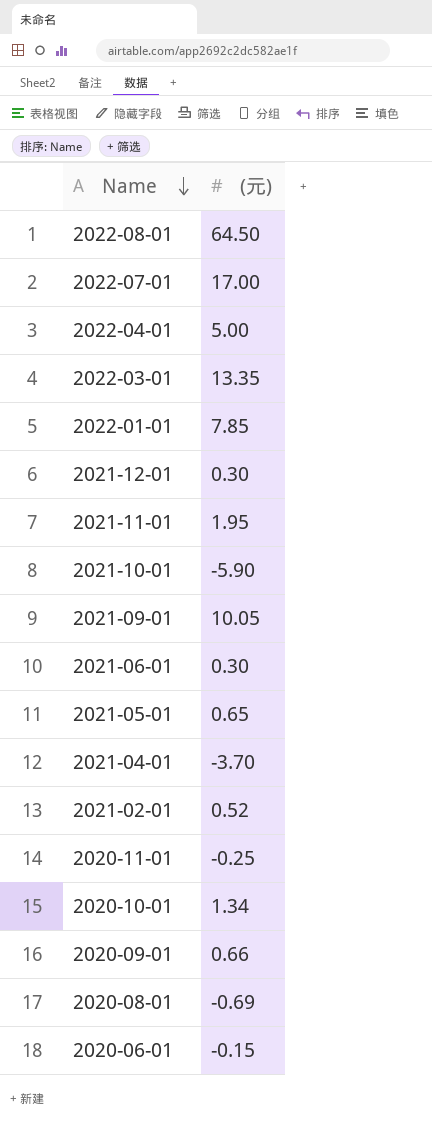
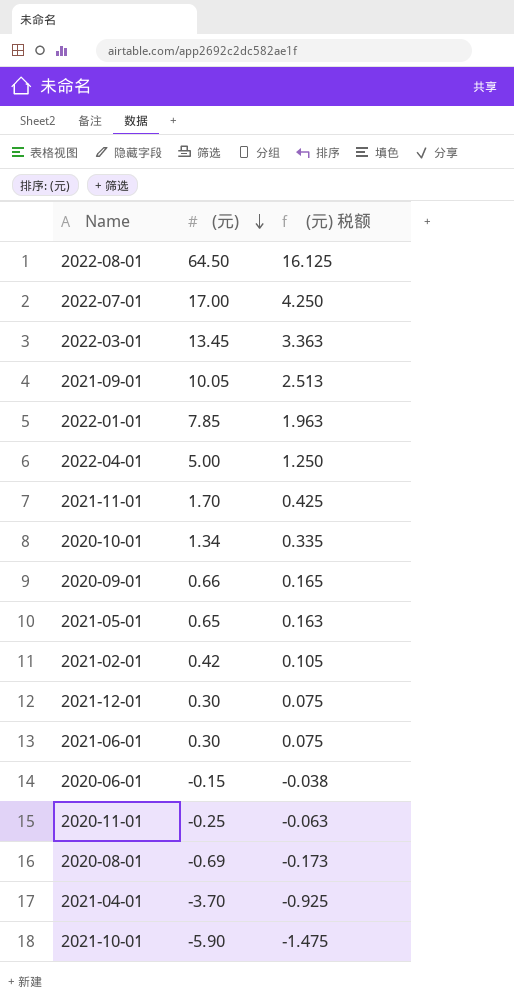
row order: Name descending -> (元) descending
column (元) 税额 | formula: none -> [(元)] * 0.25
2022-03-01 | (元): 13.35 -> 13.45
2021-11-01 | (元): 1.95 -> 1.70
2021-02-01 | (元): 0.52 -> 0.42

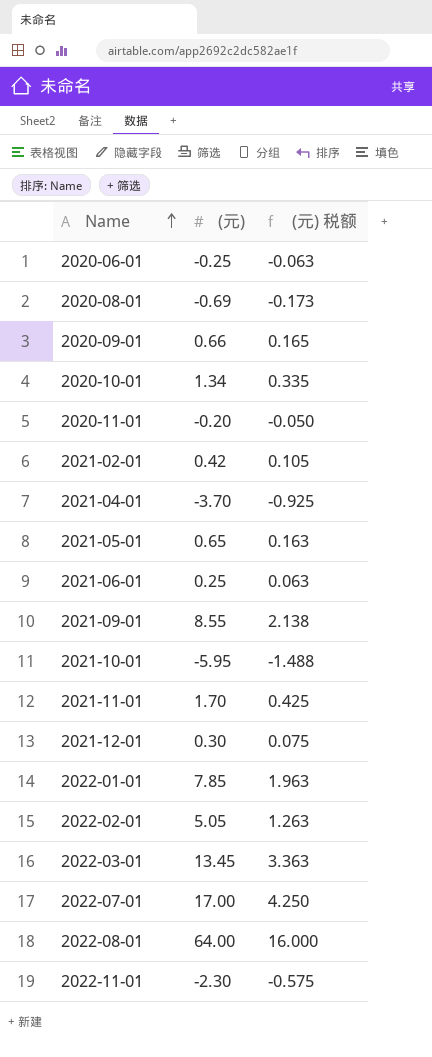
row order: (元) descending -> Name ascending
row 2022-04-01: 5.00 | 1.250 -> none
2020-06-01 | (元): -0.15 -> -0.25
2020-06-01 | (元) 税额: -0.038 -> -0.063
2020-11-01 | (元): -0.25 -> -0.20
2020-11-01 | (元) 税额: -0.063 -> -0.050
2021-06-01 | (元): 0.30 -> 0.25
2021-06-01 | (元) 税额: 0.075 -> 0.063
2021-09-01 | (元): 10.05 -> 8.55
2021-09-01 | (元) 税额: 2.513 -> 2.138
2021-10-01 | (元): -5.90 -> -5.95
2021-10-01 | (元) 税额: -1.475 -> -1.488
row 2022-02-01: none -> 5.05 | 1.263
2022-08-01 | (元): 64.50 -> 64.00
2022-08-01 | (元) 税额: 16.125 -> 16.000
row 2022-11-01: none -> -2.30 | -0.575

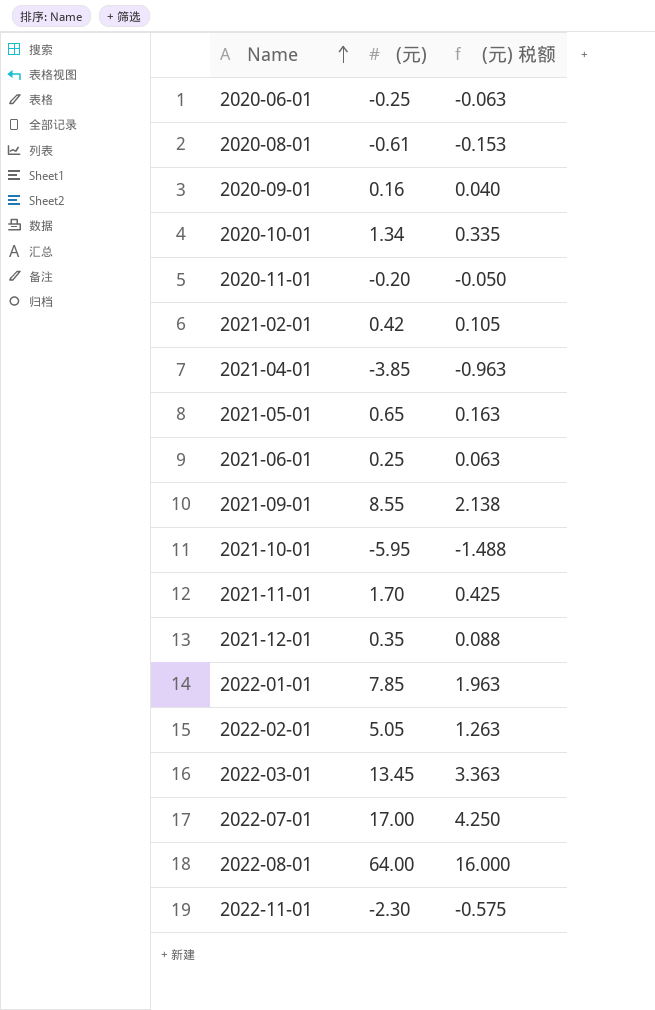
2020-08-01 | (元): -0.69 -> -0.61
2020-08-01 | (元) 税额: -0.173 -> -0.153
2020-09-01 | (元): 0.66 -> 0.16
2020-09-01 | (元) 税额: 0.165 -> 0.040
2021-04-01 | (元): -3.70 -> -3.85
2021-04-01 | (元) 税额: -0.925 -> -0.963
2021-12-01 | (元): 0.30 -> 0.35
2021-12-01 | (元) 税额: 0.075 -> 0.088

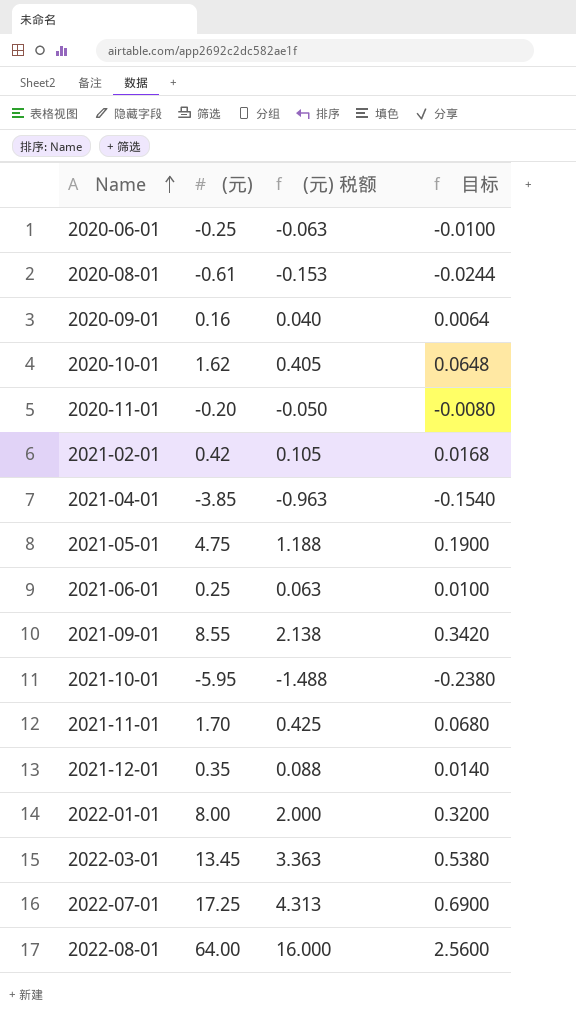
column 目标 | formula: none -> [(元)] * 0.04
row 2022-02-01: 5.05 | 1.263 -> none
row 2022-11-01: -2.30 | -0.575 -> none
2020-10-01 | (元): 1.34 -> 1.62
2020-10-01 | (元) 税额: 0.335 -> 0.405
2021-05-01 | (元): 0.65 -> 4.75
2021-05-01 | (元) 税额: 0.163 -> 1.188
2022-01-01 | (元): 7.85 -> 8.00
2022-01-01 | (元) 税额: 1.963 -> 2.000
2022-07-01 | (元): 17.00 -> 17.25
2022-07-01 | (元) 税额: 4.250 -> 4.313

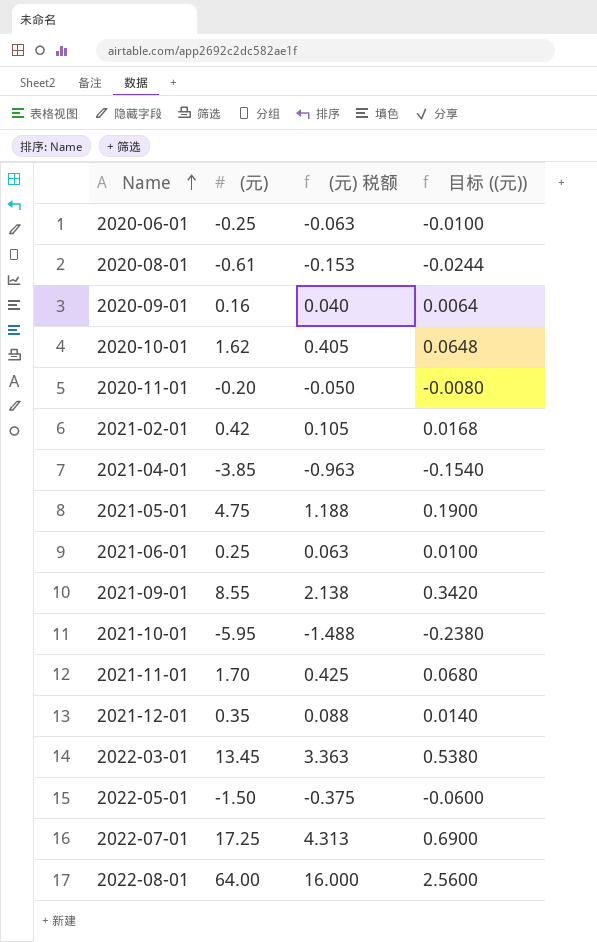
column name: 目标 -> 目标 ((元))
row 2022-01-01: 8.00 | 2.000 | 0.3200 -> none
row 2022-05-01: none -> -1.50 | -0.375 | -0.0600

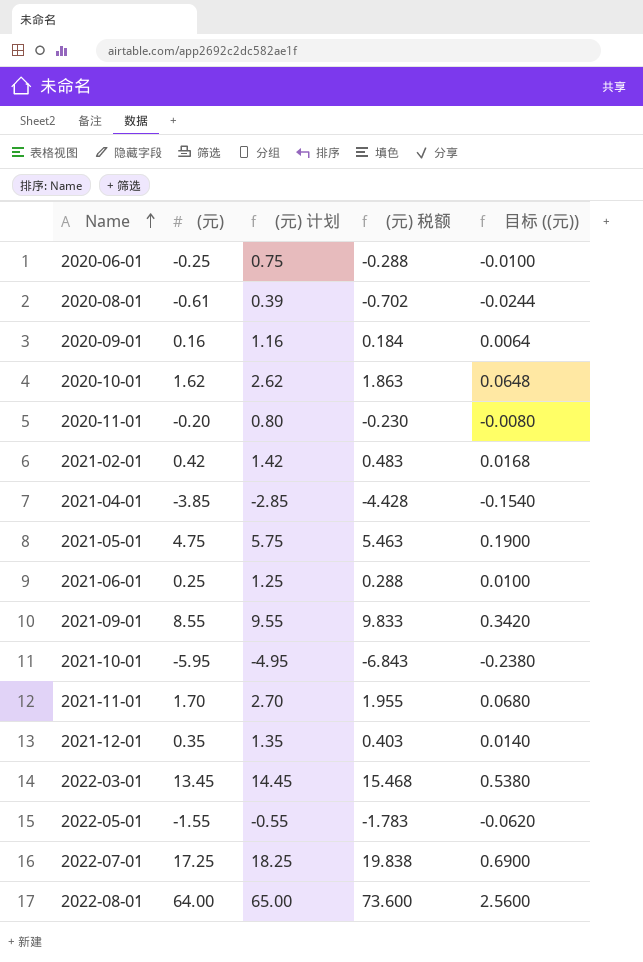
column (元) 计划 | formula: none -> [(元)] + 1
column (元) 税额 | formula: [(元)] * 0.25 -> [(元)] * 1.15
2022-05-01 | (元): -1.50 -> -1.55
2022-05-01 | 目标 ((元)): -0.0600 -> -0.0620

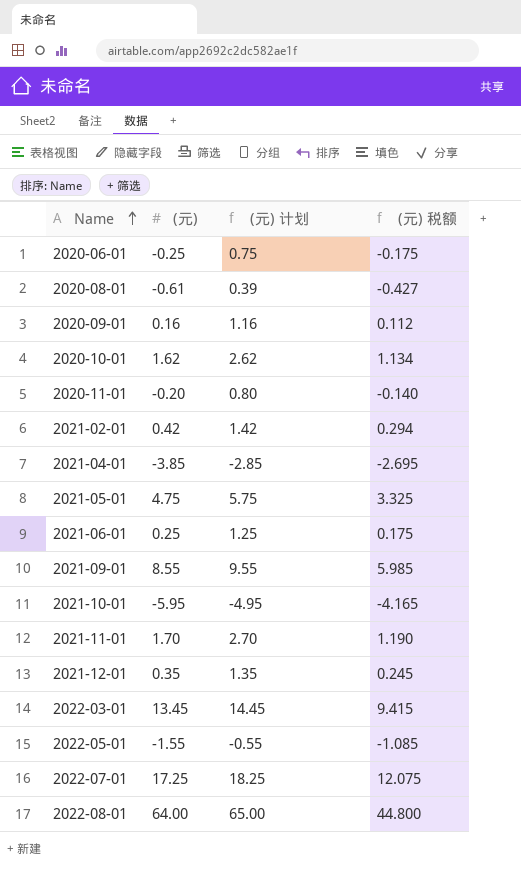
column 目标 ((元)) | formula: [(元)] * 0.04 -> none
column (元) 税额 | formula: [(元)] * 1.15 -> [(元)] * 0.7

